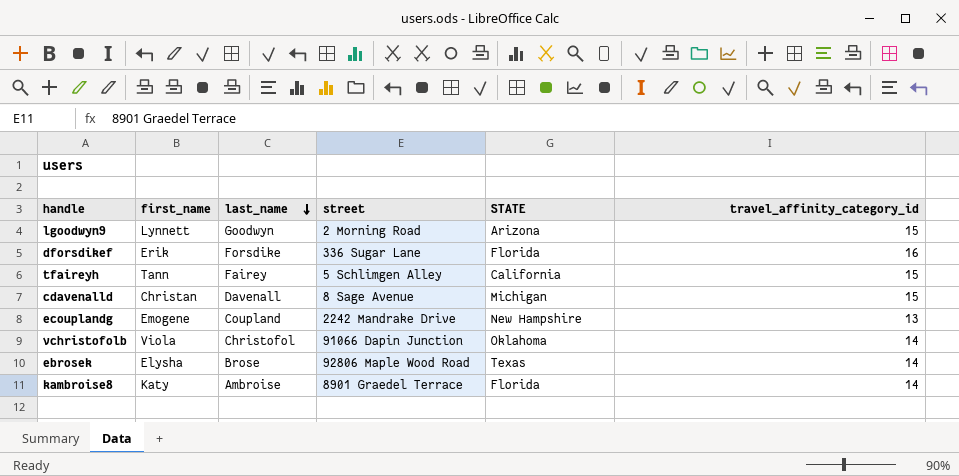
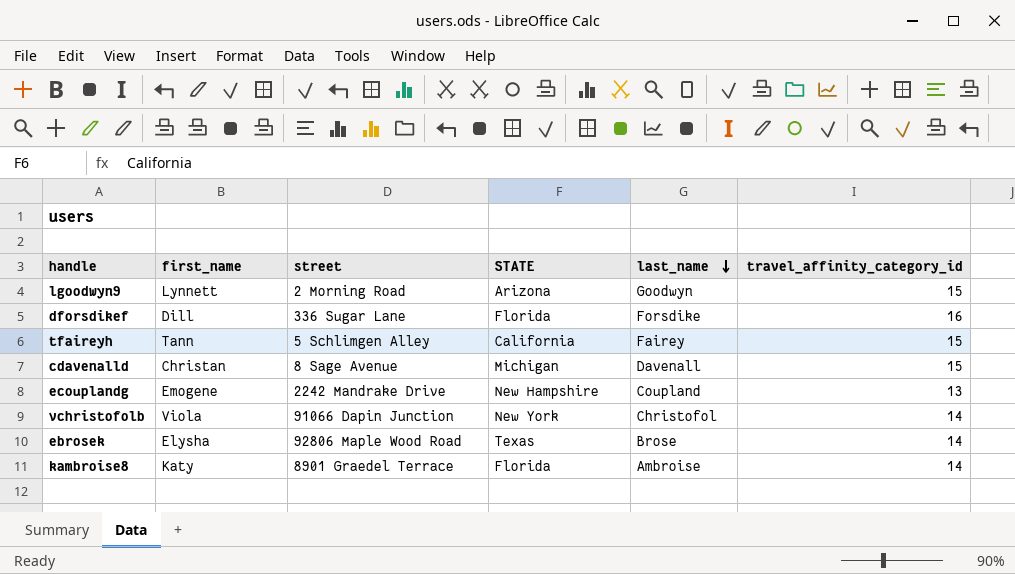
column last_name | position: 3 -> 5
dforsdikef | first_name: Erik -> Dill
vchristofolb | STATE: Oklahoma -> New York

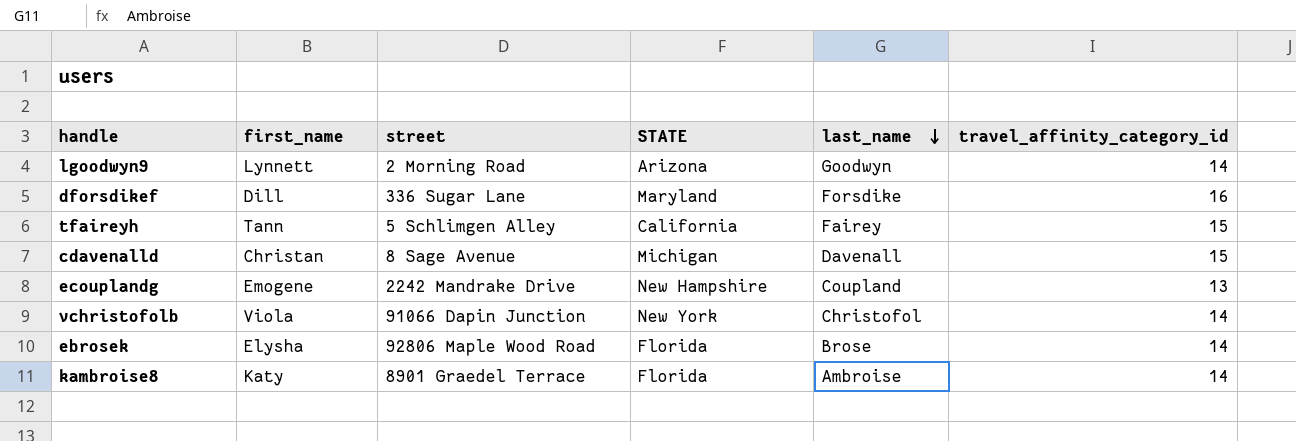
lgoodwyn9 | travel_affinity_category_id: 15 -> 14
dforsdikef | STATE: Florida -> Maryland
ebrosek | STATE: Texas -> Florida

